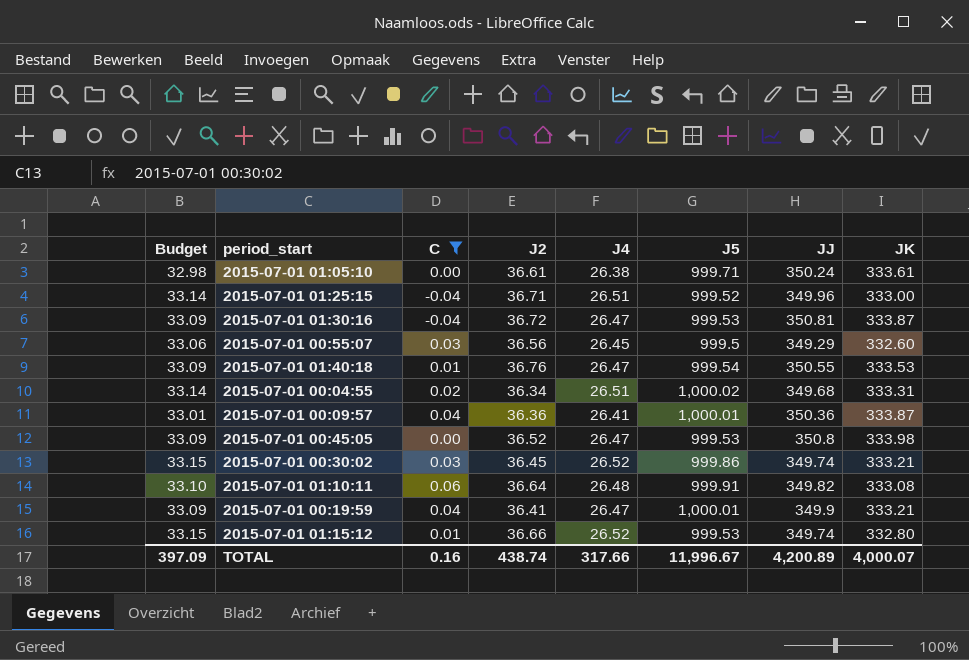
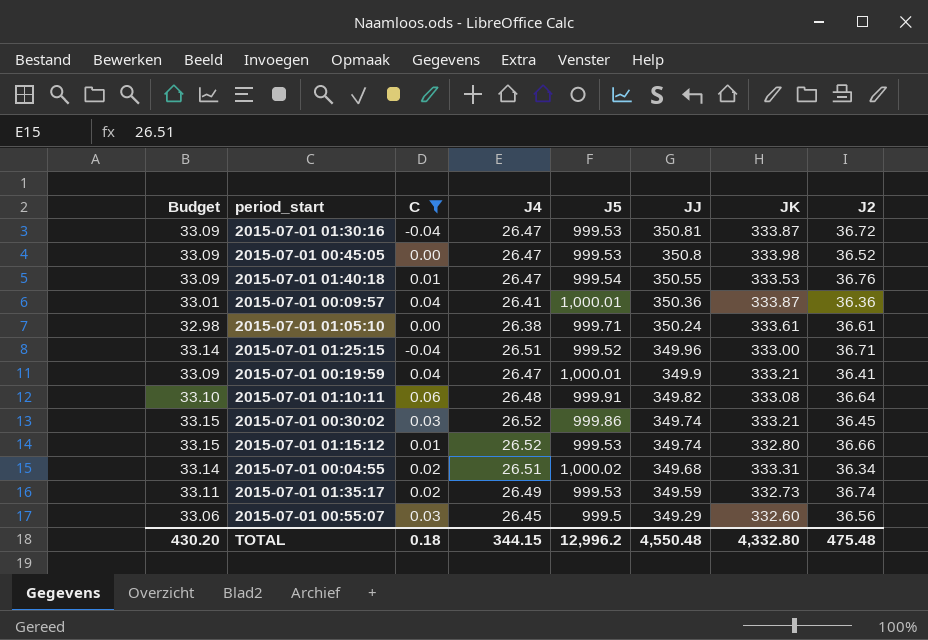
row order: none -> JJ descending
column J2 | position: 4 -> 8
row 2015-07-01 01:35:17: none -> 33.11 | 0.02 | 26.49 | 999.53 | 349.59 | 332.73 | 36.74
TOTAL | Budget: 397.09 -> 430.20
TOTAL | C: 0.16 -> 0.18
TOTAL | J4: 317.66 -> 344.15
TOTAL | J5: 11,996.67 -> 12,996.2
TOTAL | JJ: 4,200.89 -> 4,550.48
TOTAL | JK: 4,000.07 -> 4,332.80
TOTAL | J2: 438.74 -> 475.48

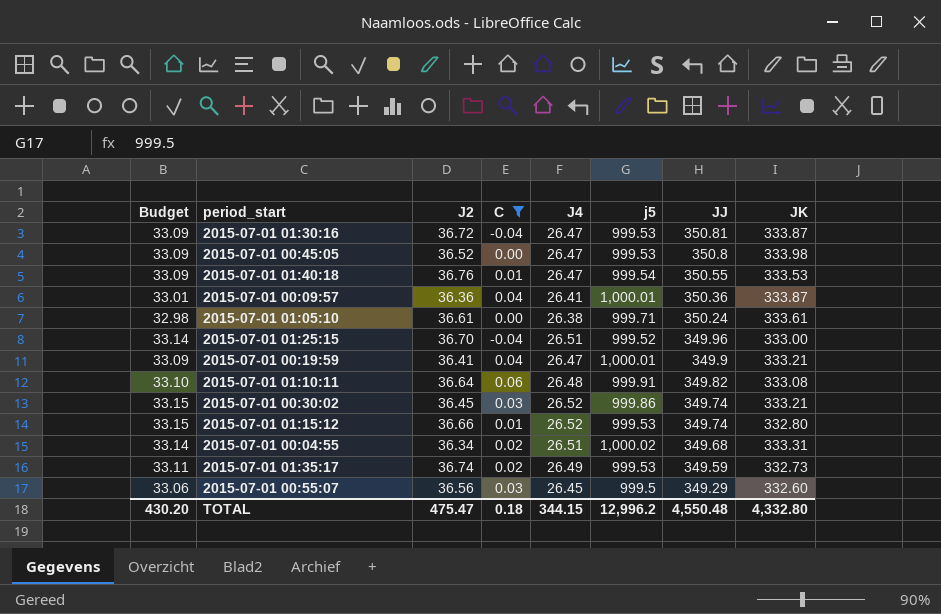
column J2 | position: 8 -> 3
column name: J5 -> j5
2015-07-01 01:25:15 | J2: 36.71 -> 36.70
TOTAL | J2: 475.48 -> 475.47

